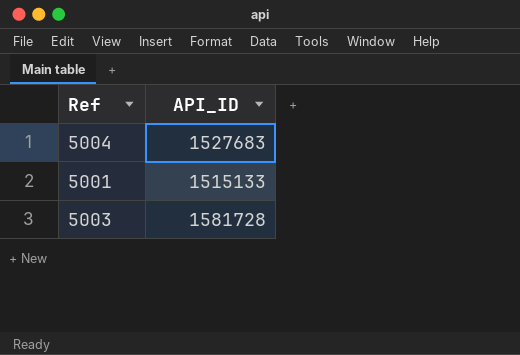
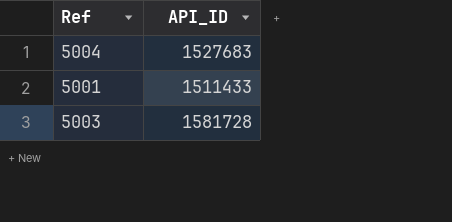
5001 | API_ID: 1515133 -> 1511433

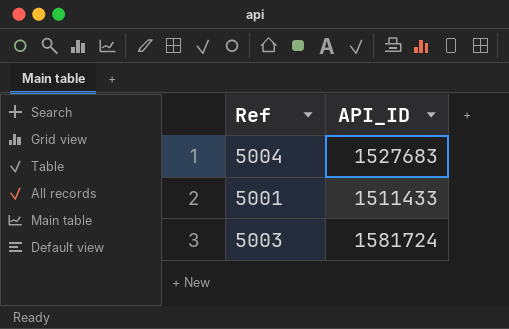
5003 | API_ID: 1581728 -> 1581724

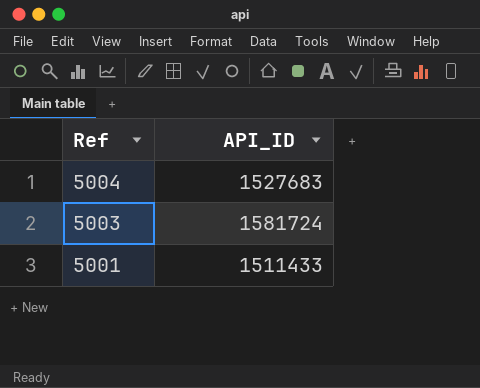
row order: none -> Ref descending

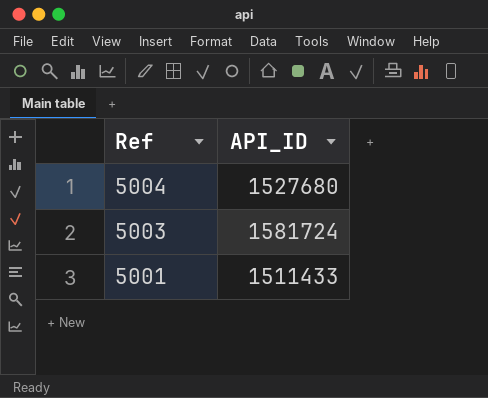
5004 | API_ID: 1527683 -> 1527680

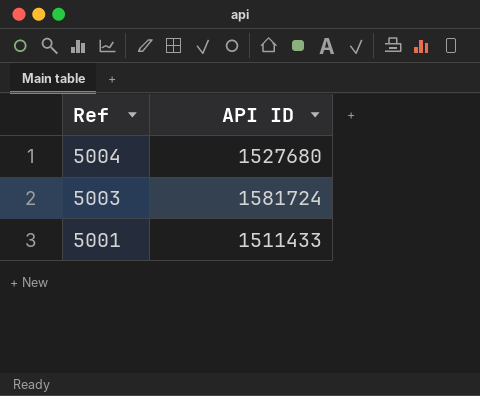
column name: API_ID -> API ID

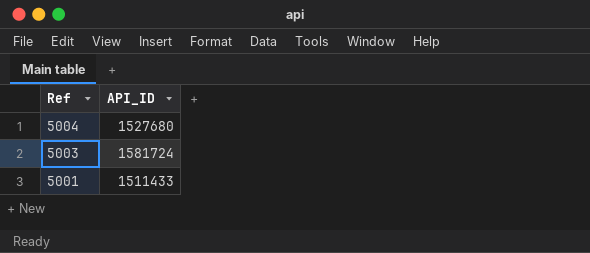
column name: API ID -> API_ID

